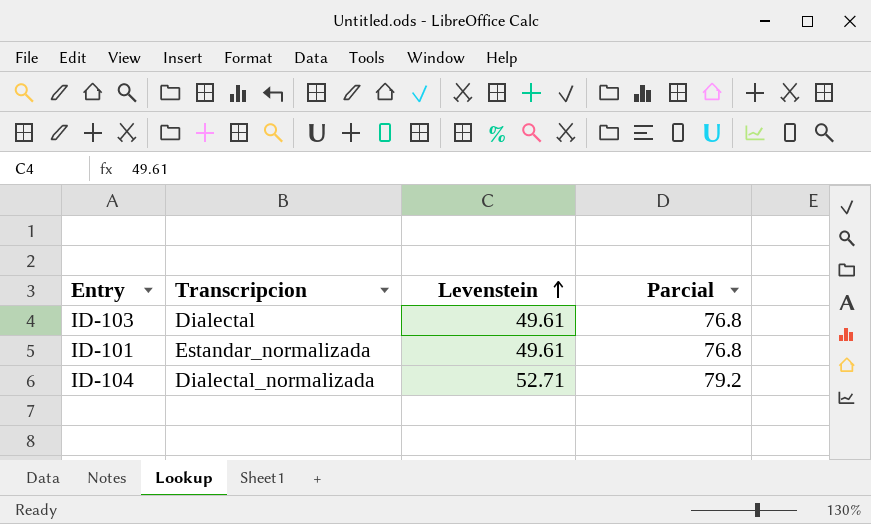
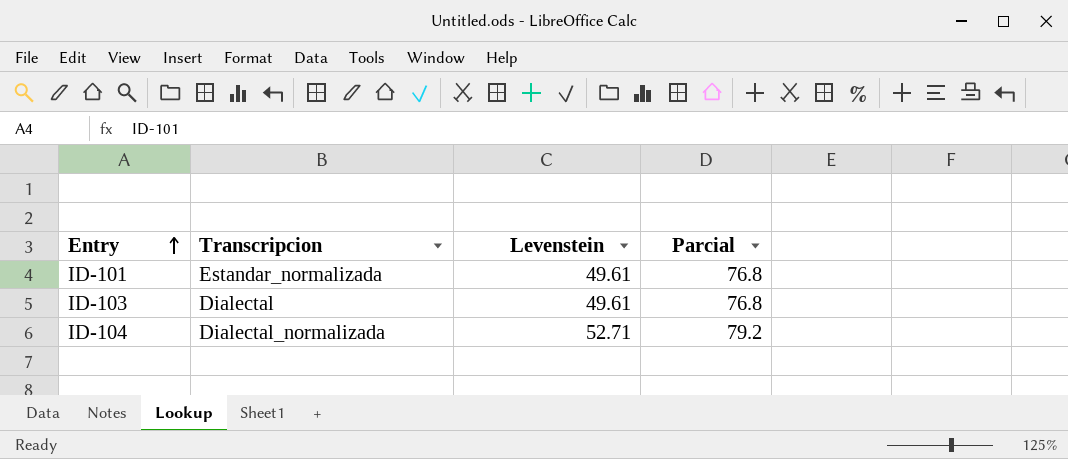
row order: Levenstein ascending -> Entry ascending

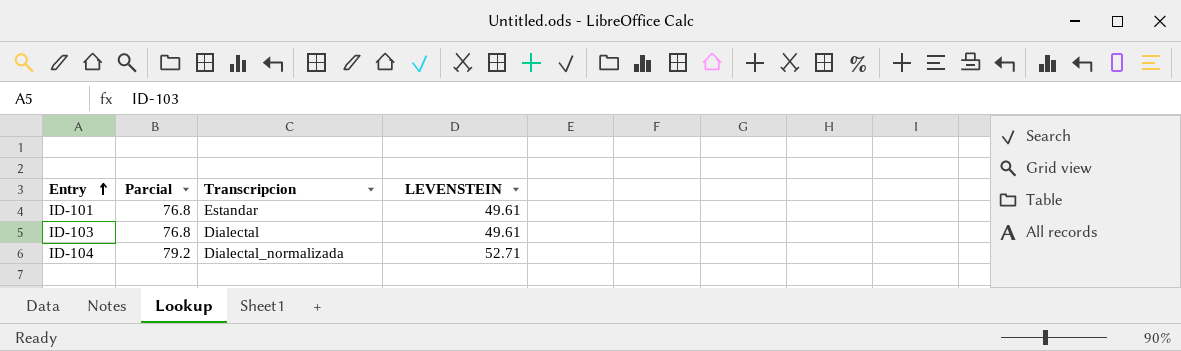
column Parcial | position: 4 -> 2
column name: Levenstein -> LEVENSTEIN
ID-101 | Transcripcion: Estandar_normalizada -> Estandar

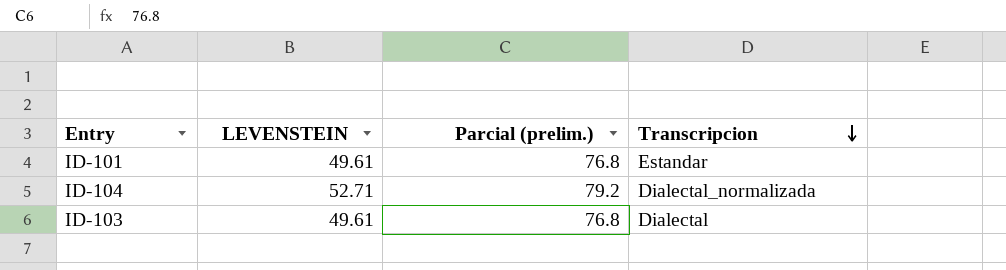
row order: Entry ascending -> Transcripcion descending
column LEVENSTEIN | position: 4 -> 2
column name: Parcial -> Parcial (prelim.)

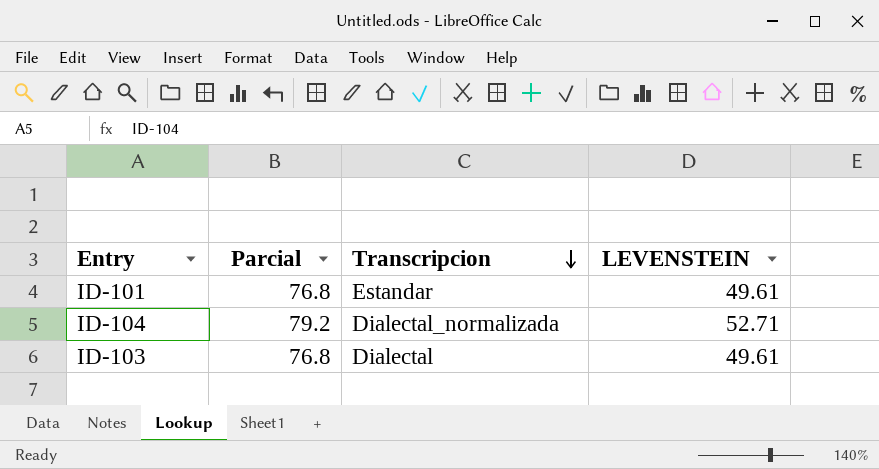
column name: Parcial (prelim.) -> Parcial
column LEVENSTEIN | position: 2 -> 4

